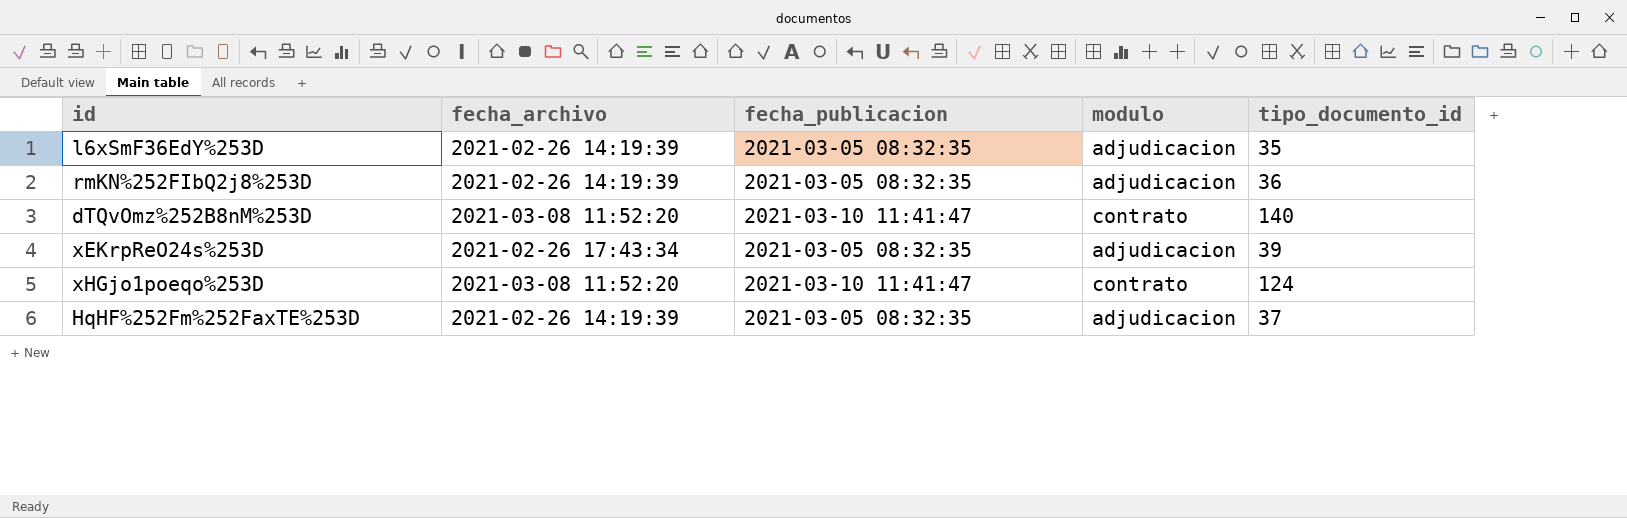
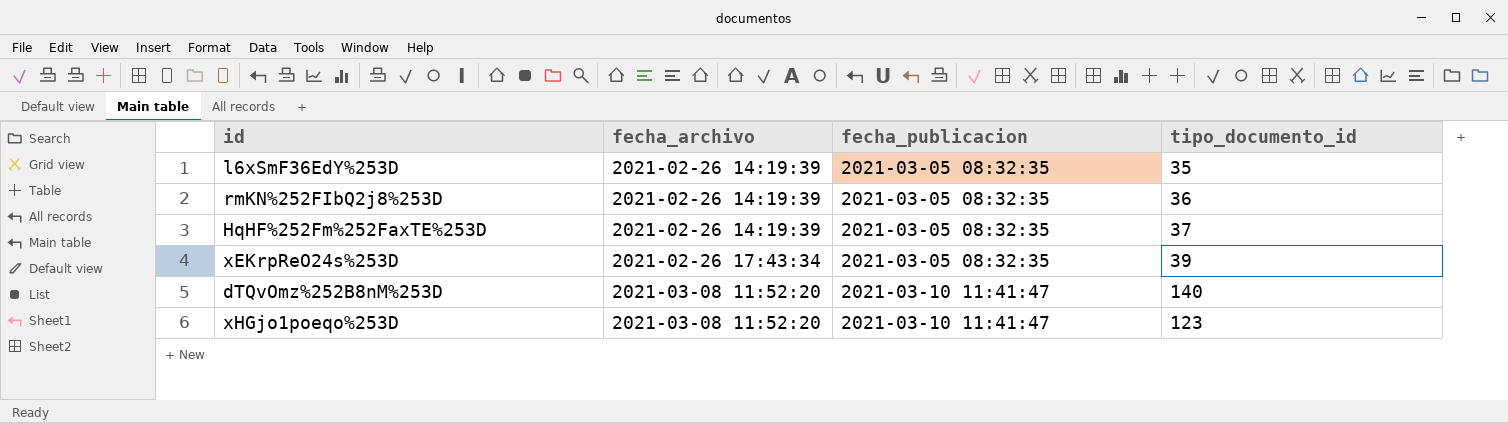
row order: none -> fecha_archivo ascending
column modulo | position: 4 -> none
xHGjo1poeqo%253D | tipo_documento_id: 124 -> 123

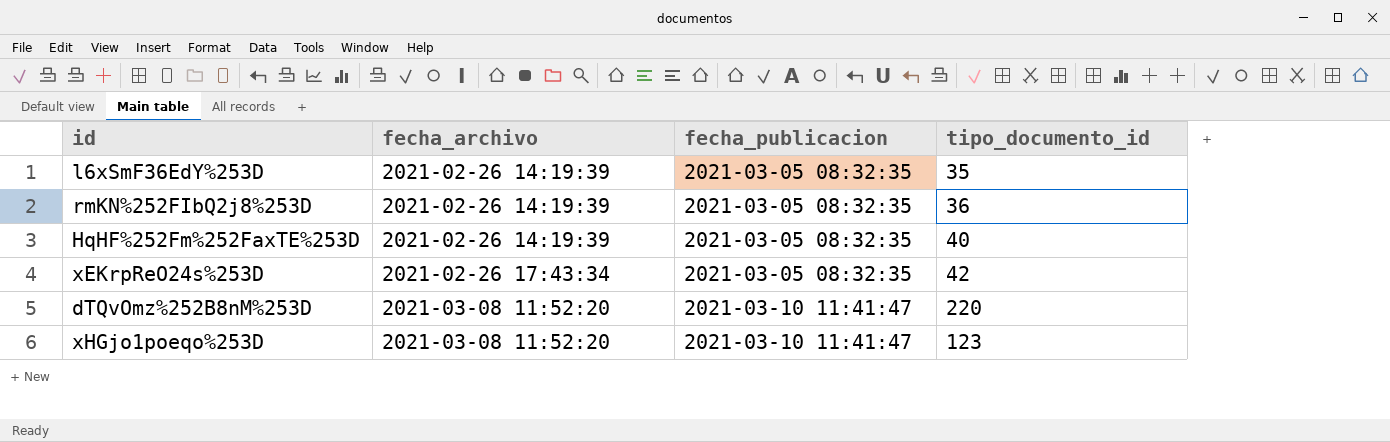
HqHF%252Fm%252FaxTE%253D | tipo_documento_id: 37 -> 40
xEKrpReO24s%253D | tipo_documento_id: 39 -> 42
dTQvOmz%252B8nM%253D | tipo_documento_id: 140 -> 220

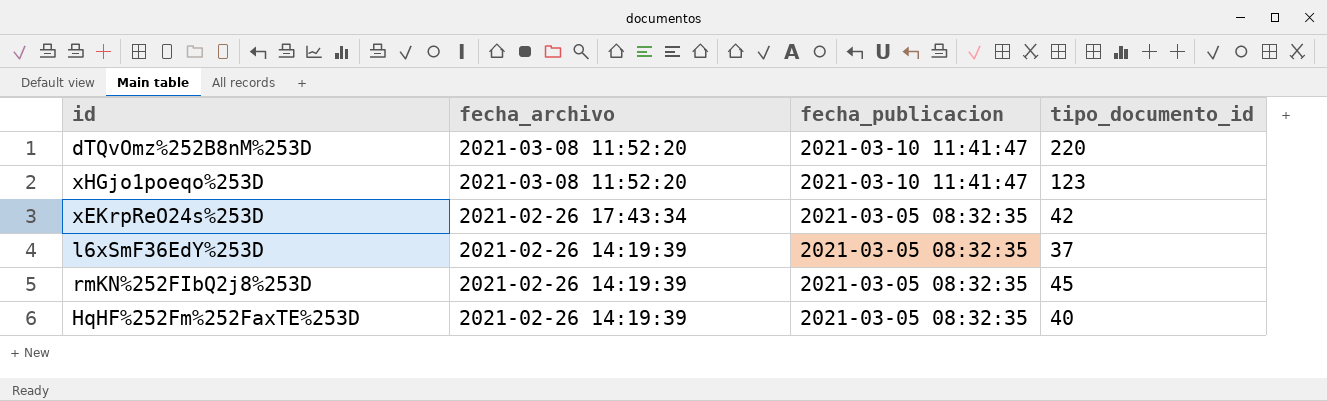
row order: fecha_archivo ascending -> fecha_archivo descending
l6xSmF36EdY%253D | tipo_documento_id: 35 -> 37
rmKN%252FIbQ2j8%253D | tipo_documento_id: 36 -> 45

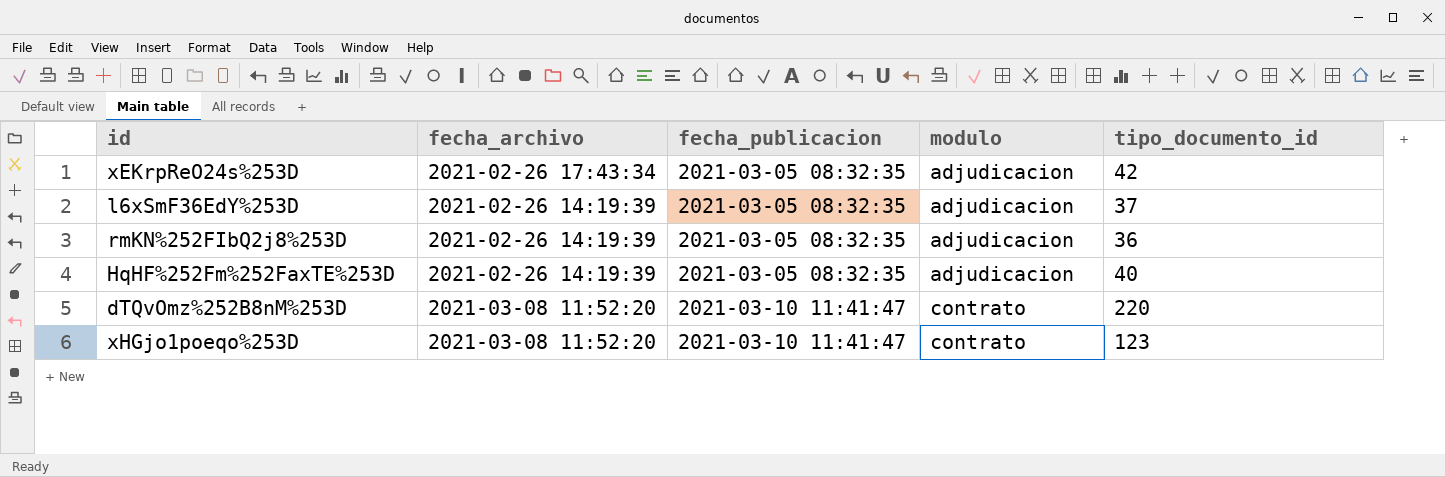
row order: fecha_archivo descending -> fecha_publicacion ascending
column modulo | position: none -> 4
rmKN%252FIbQ2j8%253D | tipo_documento_id: 45 -> 36

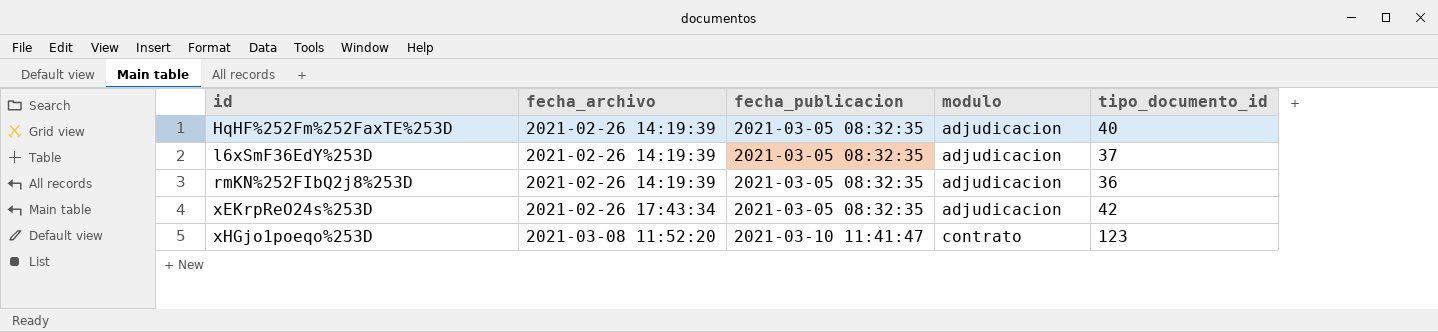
row order: fecha_publicacion ascending -> id ascending
row dTQvOmz%252B8nM%253D: 2021-03-08 11:52:20 | 2021-03-10 11:41:47 | contrato | 220 -> none

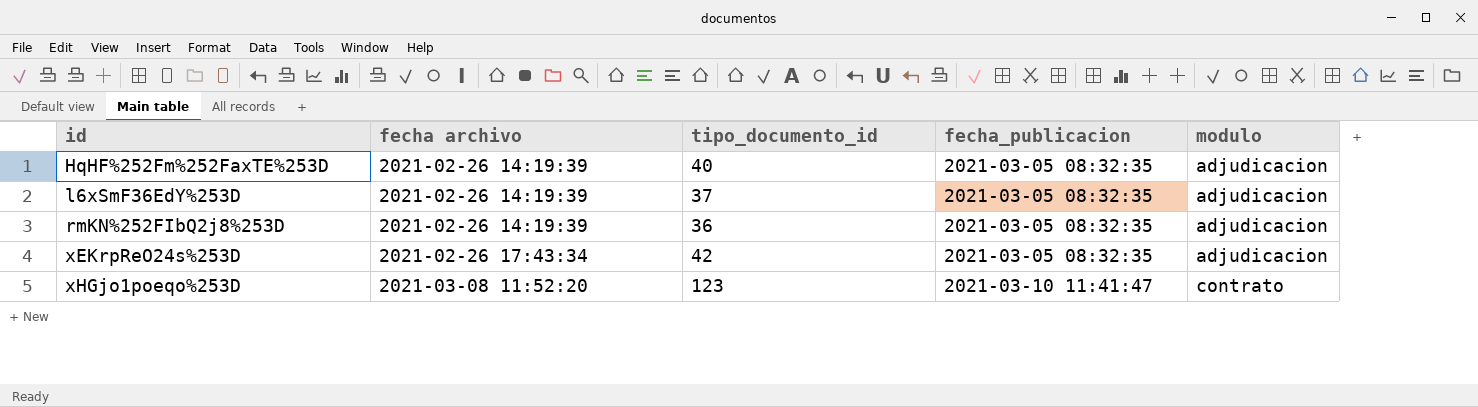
column name: fecha_archivo -> fecha archivo
column tipo_documento_id | position: 5 -> 3

